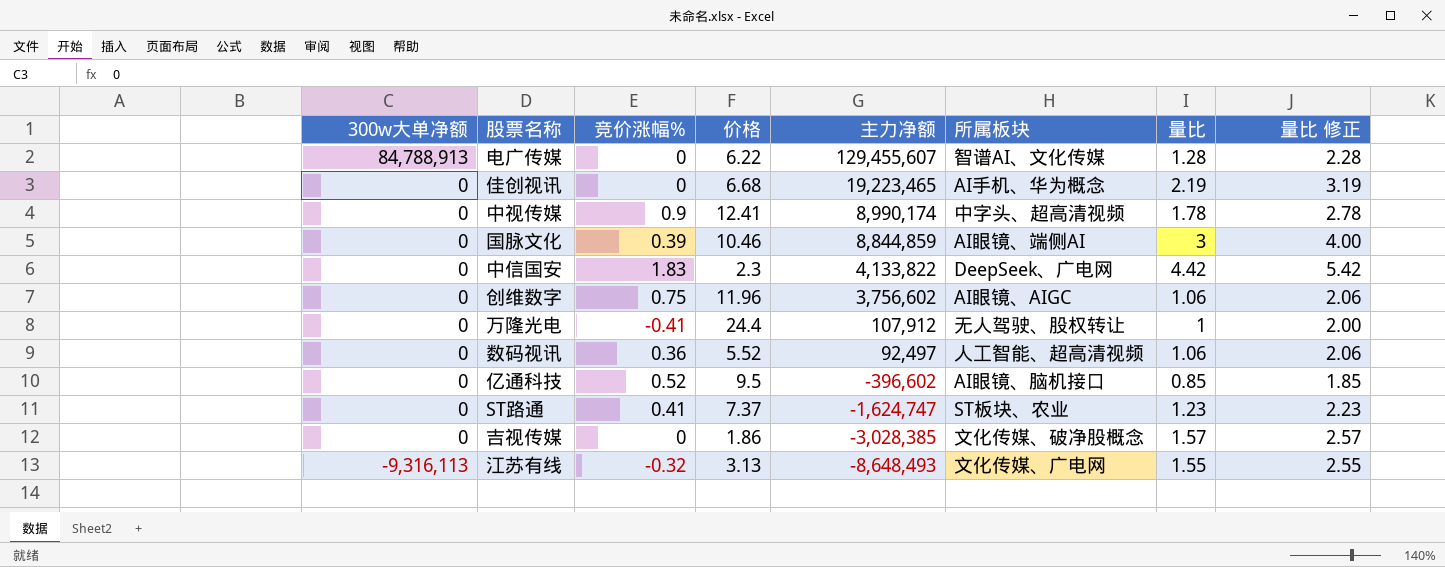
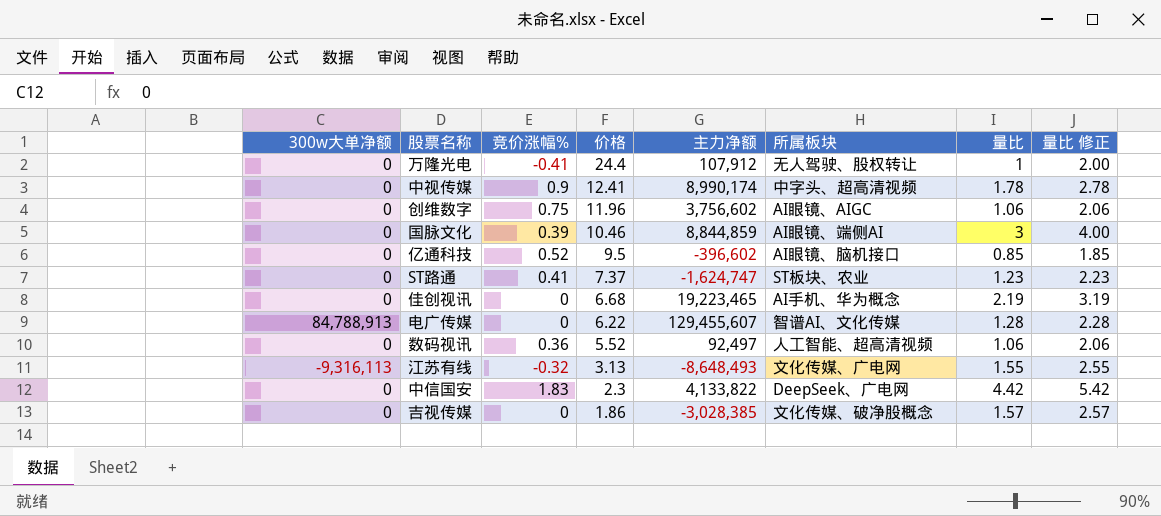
row order: 300w大单净额 descending -> 价格 descending

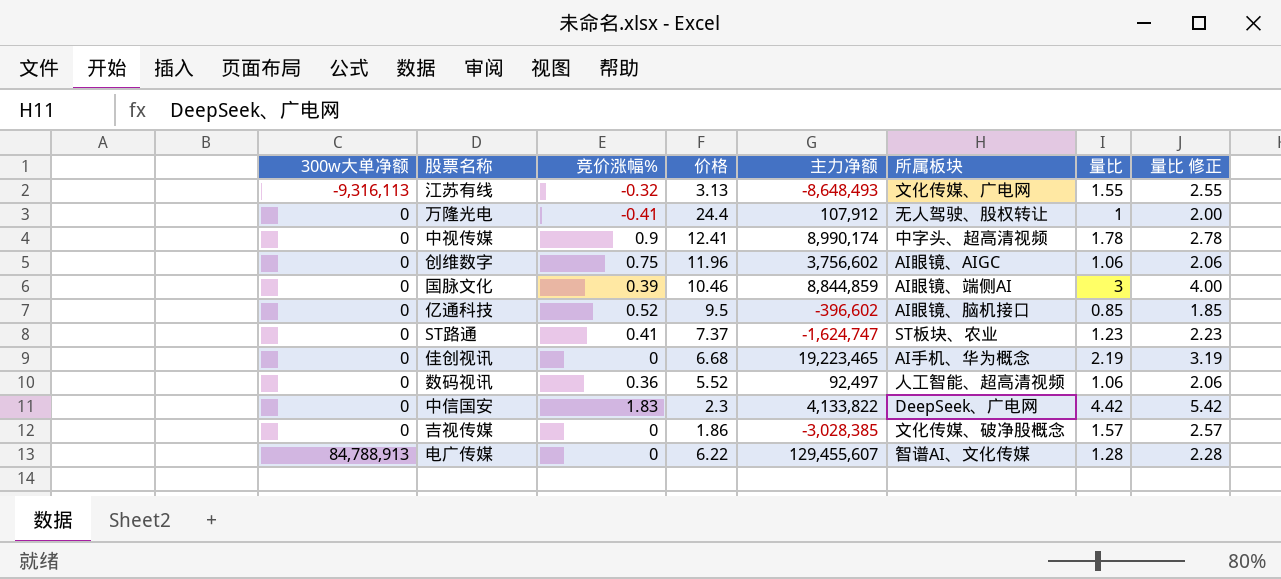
row order: 价格 descending -> 300w大单净额 ascending

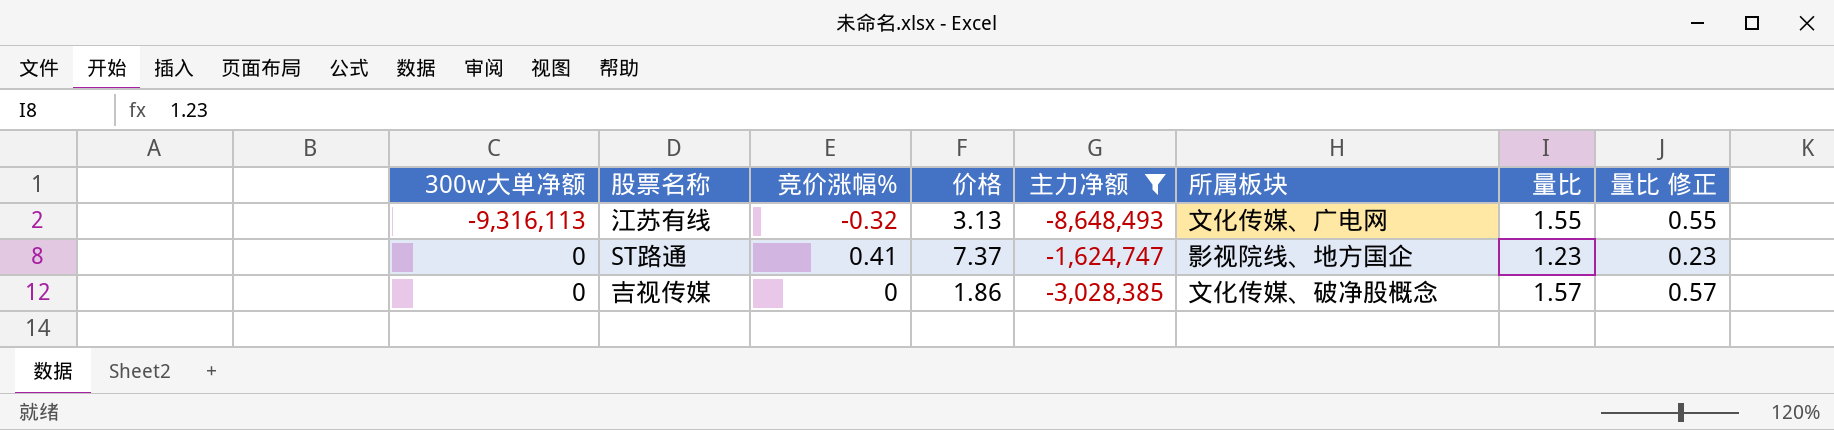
filter: none -> 主力净额 <= -1,624,747
column 量比 修正 | formula: [量比] + 1 -> [量比] - 1
ST路通 | 所属板块: ST板块、农业 -> 影视院线、地方国企

